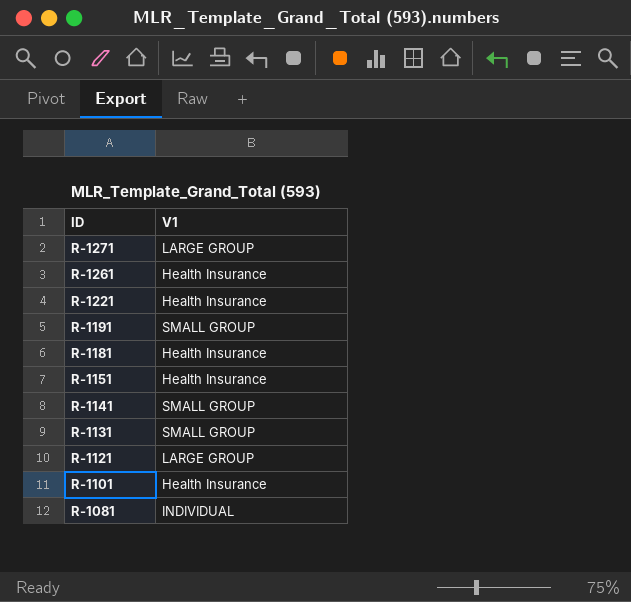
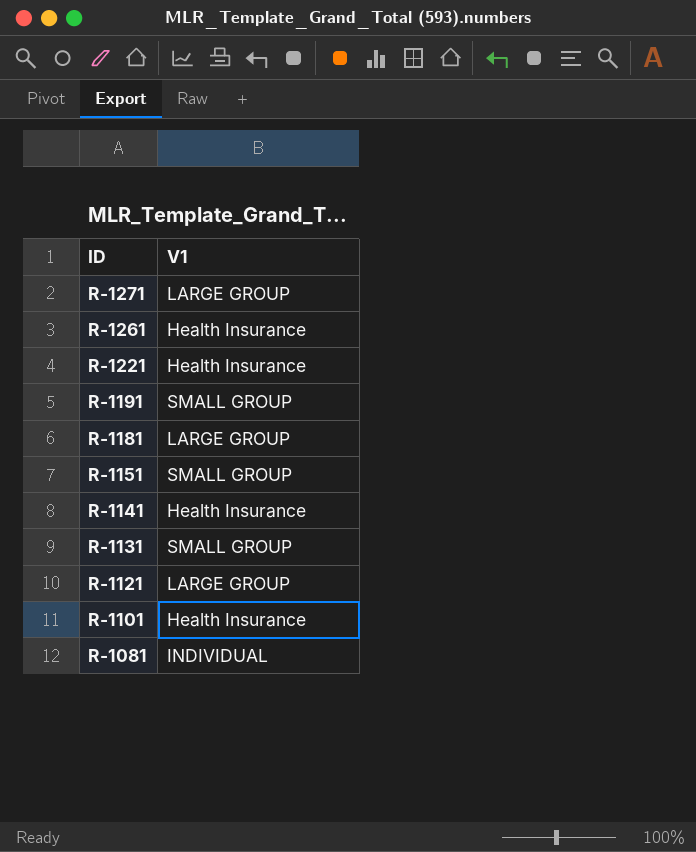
R-1181 | V1: Health Insurance -> LARGE GROUP
R-1151 | V1: Health Insurance -> SMALL GROUP
R-1141 | V1: SMALL GROUP -> Health Insurance

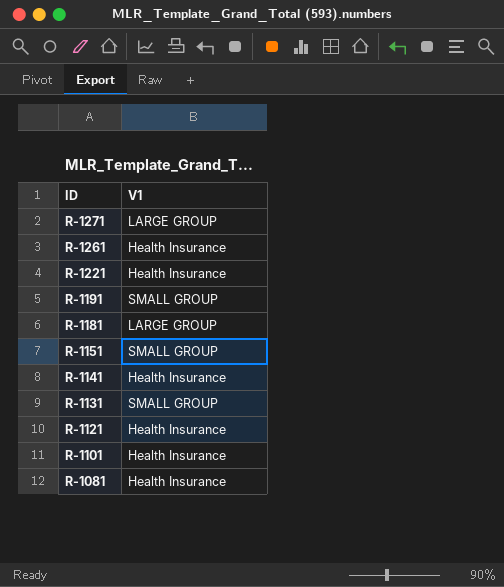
R-1121 | V1: LARGE GROUP -> Health Insurance
R-1081 | V1: INDIVIDUAL -> Health Insurance

